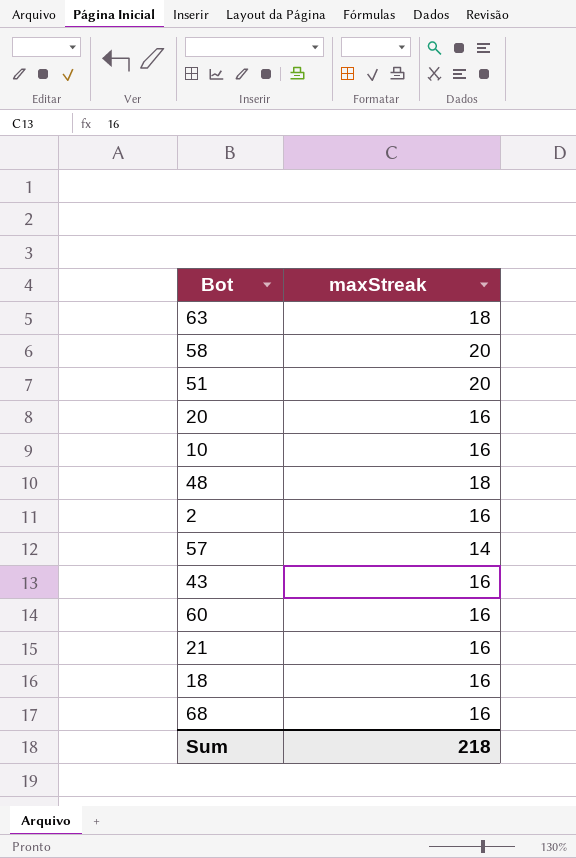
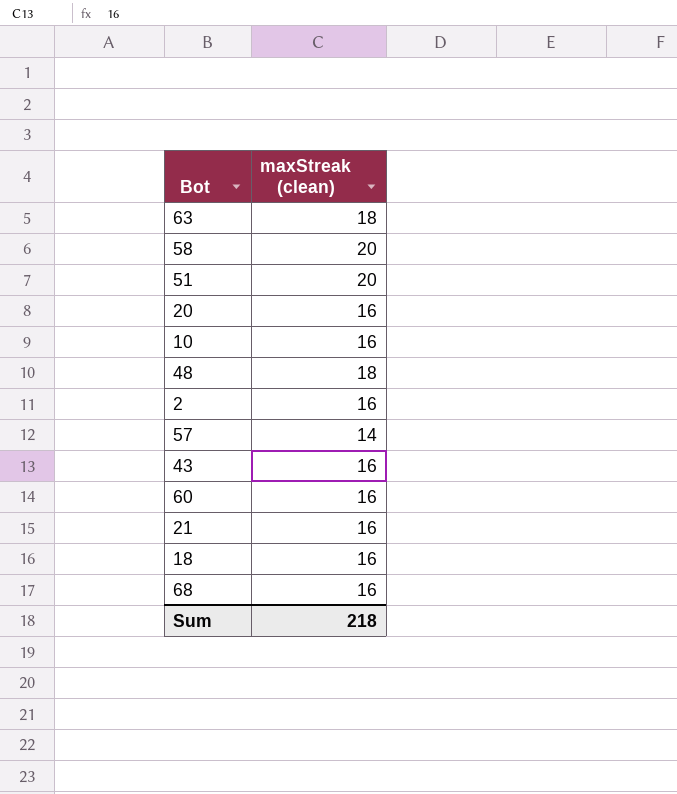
column name: maxStreak -> maxStreak (clean)

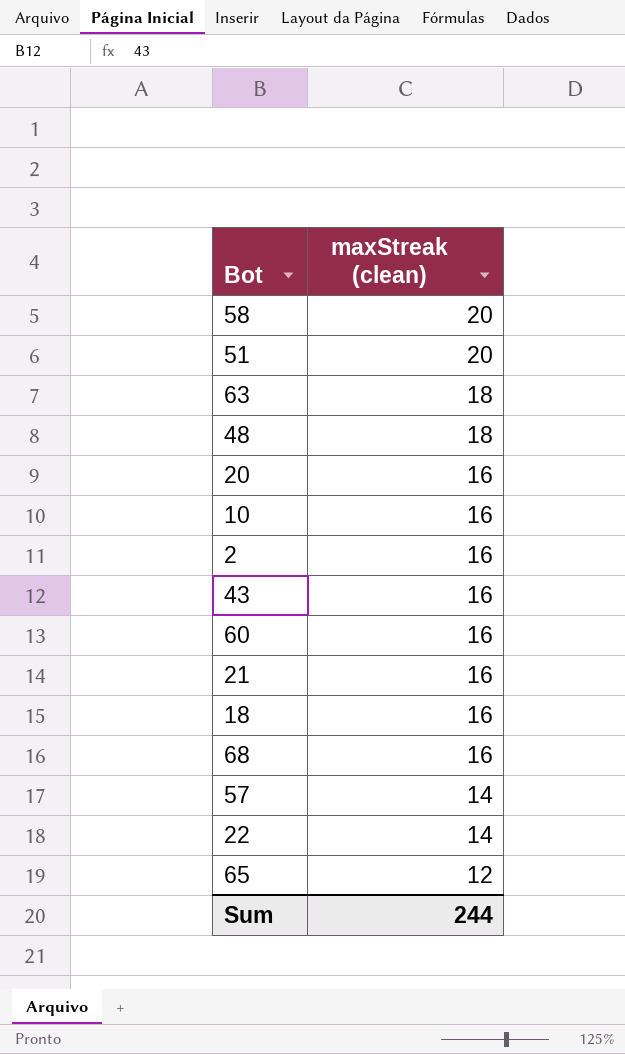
row order: none -> maxStreak (clean) descending
row 22: none -> 14
row 65: none -> 12
Sum | maxStreak (clean): 218 -> 244

